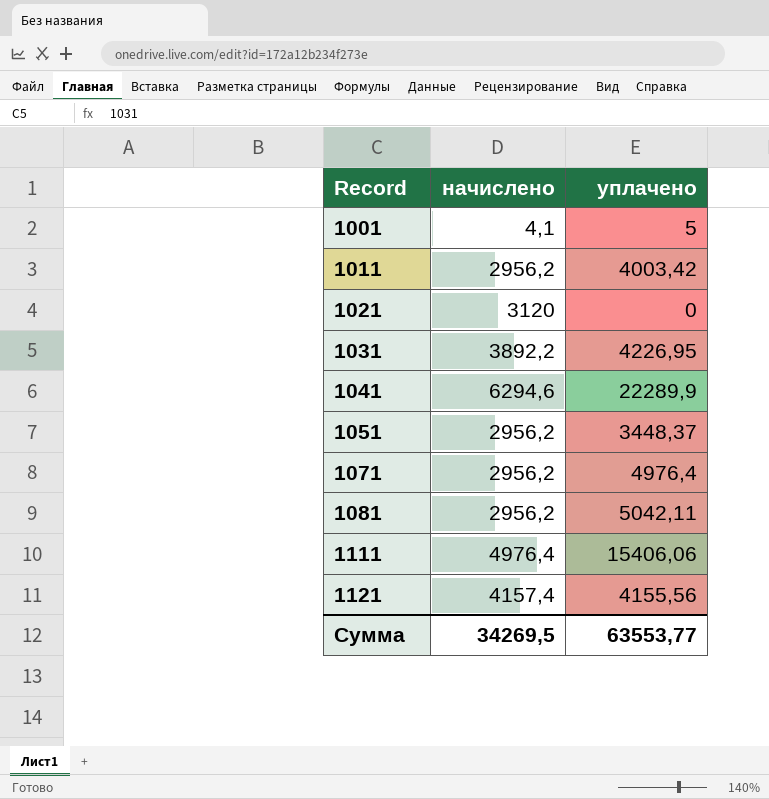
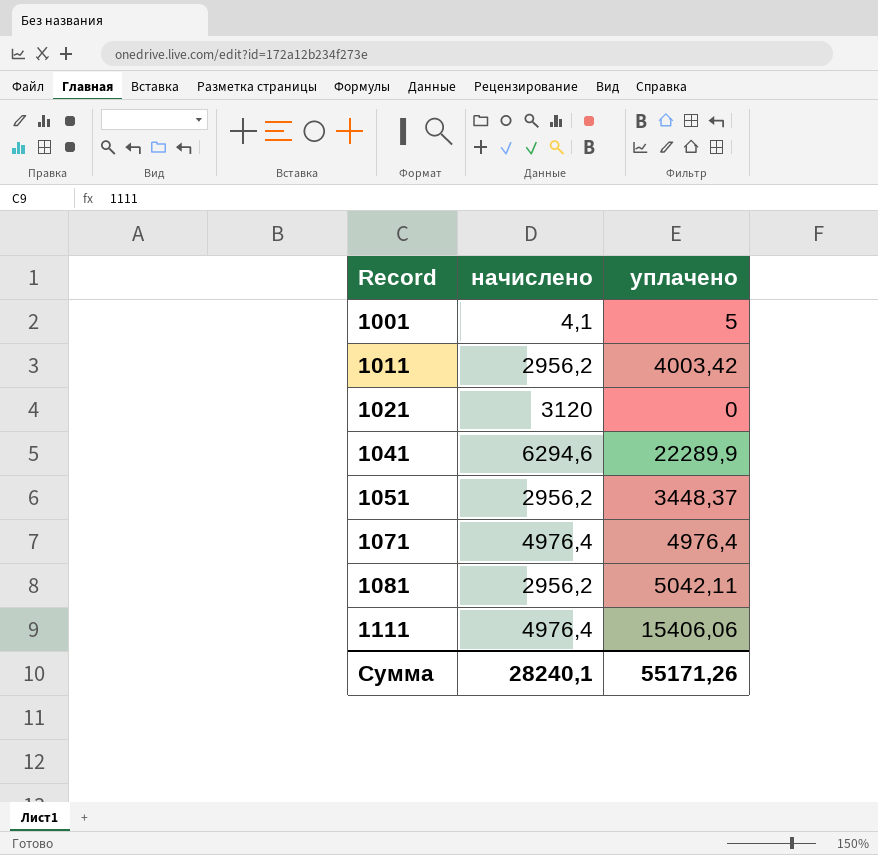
row 1031: 3892,2 | 4226,95 -> none
row 1121: 4157,4 | 4155,56 -> none
1071 | начислено: 2956,2 -> 4976,4
Сумма | начислено: 34269,5 -> 28240,1
Сумма | уплачено: 63553,77 -> 55171,26

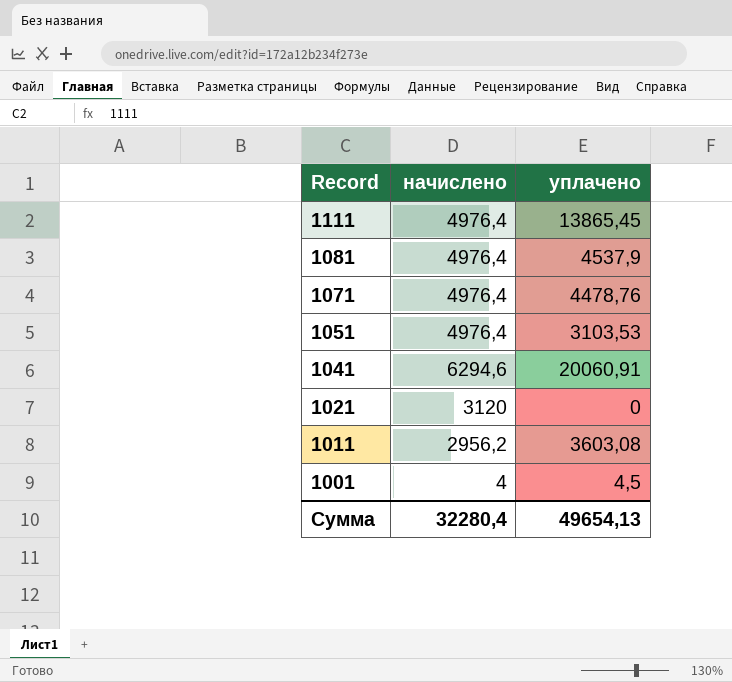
row order: Record ascending -> Record descending
1111 | уплачено: 15406,06 -> 13865,45
1081 | начислено: 2956,2 -> 4976,4
1081 | уплачено: 5042,11 -> 4537,9
1071 | уплачено: 4976,4 -> 4478,76
1051 | начислено: 2956,2 -> 4976,4
1051 | уплачено: 3448,37 -> 3103,53
1041 | уплачено: 22289,9 -> 20060,91
1011 | уплачено: 4003,42 -> 3603,08
1001 | начислено: 4,1 -> 4
1001 | уплачено: 5 -> 4,5
Сумма | начислено: 28240,1 -> 32280,4
Сумма | уплачено: 55171,26 -> 49654,13

